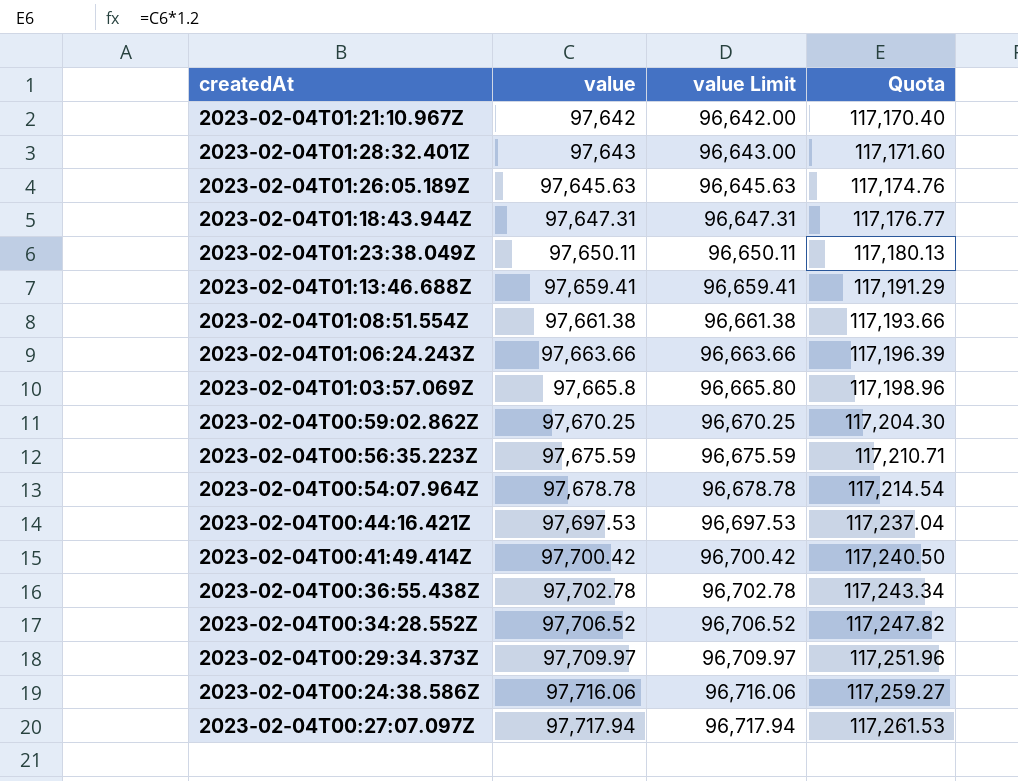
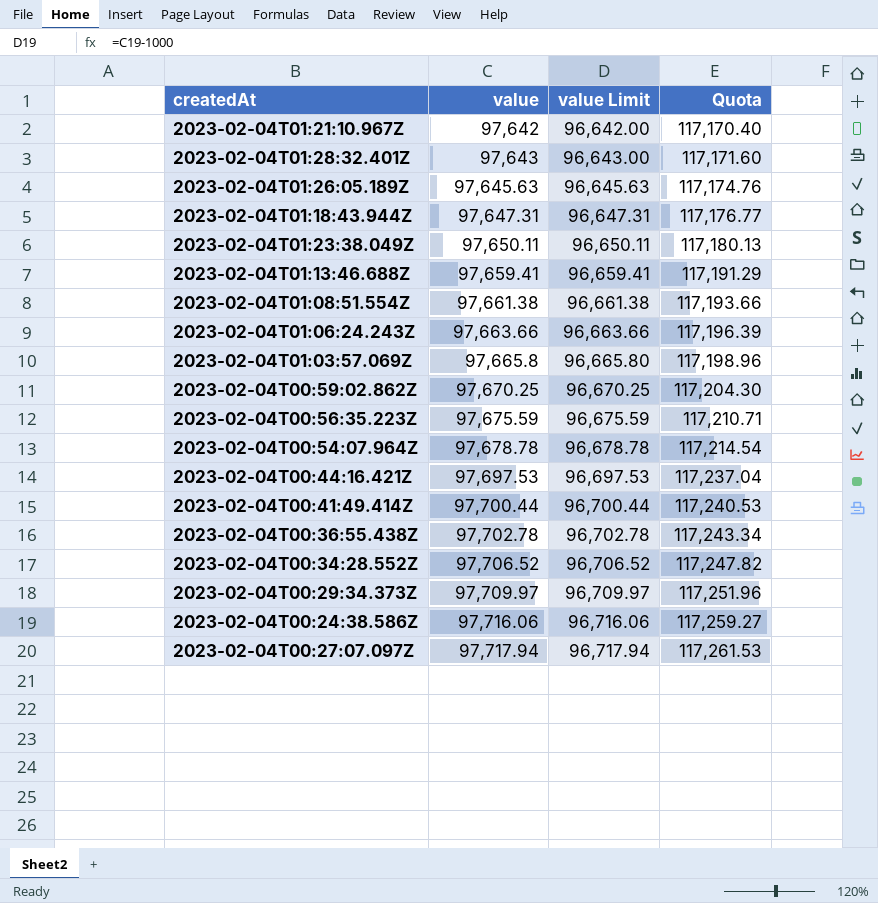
2023-02-04T00:41:49.414Z | value: 97,700.42 -> 97,700.44
2023-02-04T00:41:49.414Z | value Limit: 96,700.42 -> 96,700.44
2023-02-04T00:41:49.414Z | Quota: 117,240.50 -> 117,240.53

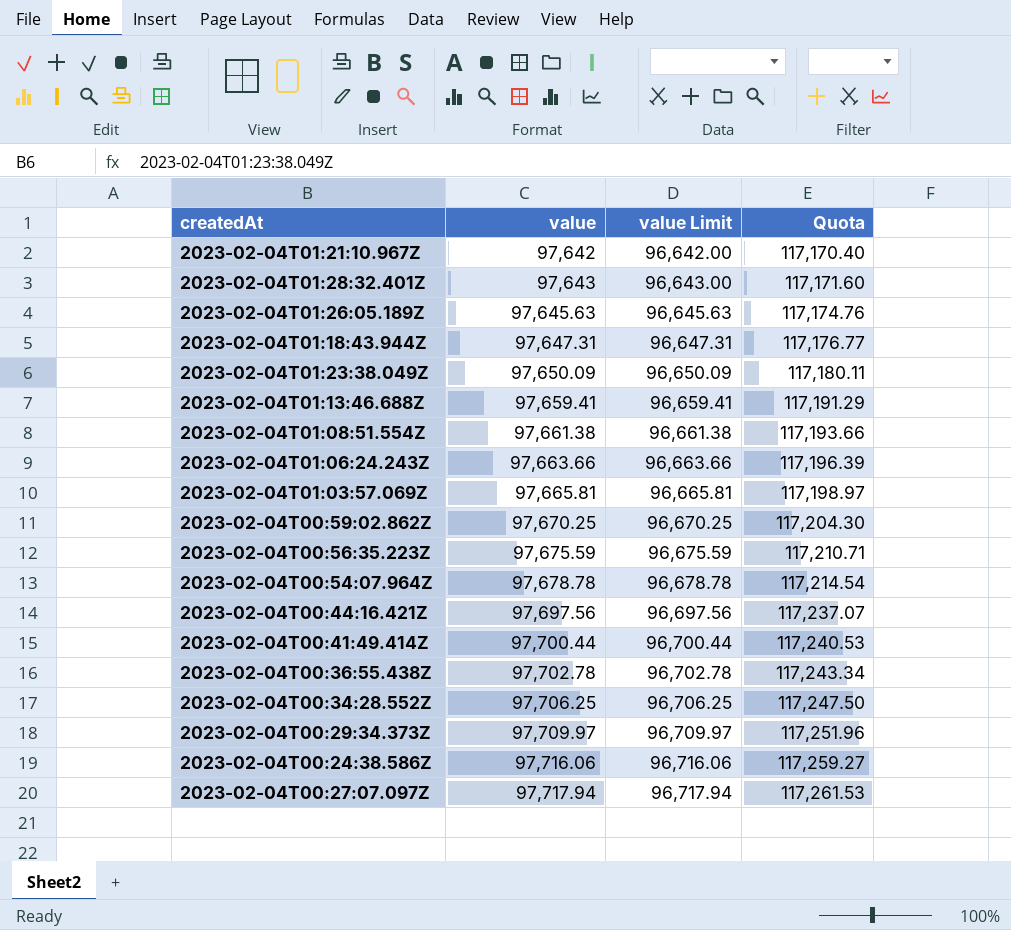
2023-02-04T01:23:38.049Z | value: 97,650.11 -> 97,650.09
2023-02-04T01:23:38.049Z | value Limit: 96,650.11 -> 96,650.09
2023-02-04T01:23:38.049Z | Quota: 117,180.13 -> 117,180.11
2023-02-04T01:03:57.069Z | value: 97,665.8 -> 97,665.81
2023-02-04T01:03:57.069Z | value Limit: 96,665.80 -> 96,665.81
2023-02-04T01:03:57.069Z | Quota: 117,198.96 -> 117,198.97
2023-02-04T00:44:16.421Z | value: 97,697.53 -> 97,697.56
2023-02-04T00:44:16.421Z | value Limit: 96,697.53 -> 96,697.56
2023-02-04T00:44:16.421Z | Quota: 117,237.04 -> 117,237.07
2023-02-04T00:34:28.552Z | value: 97,706.52 -> 97,706.25
2023-02-04T00:34:28.552Z | value Limit: 96,706.52 -> 96,706.25
2023-02-04T00:34:28.552Z | Quota: 117,247.82 -> 117,247.50

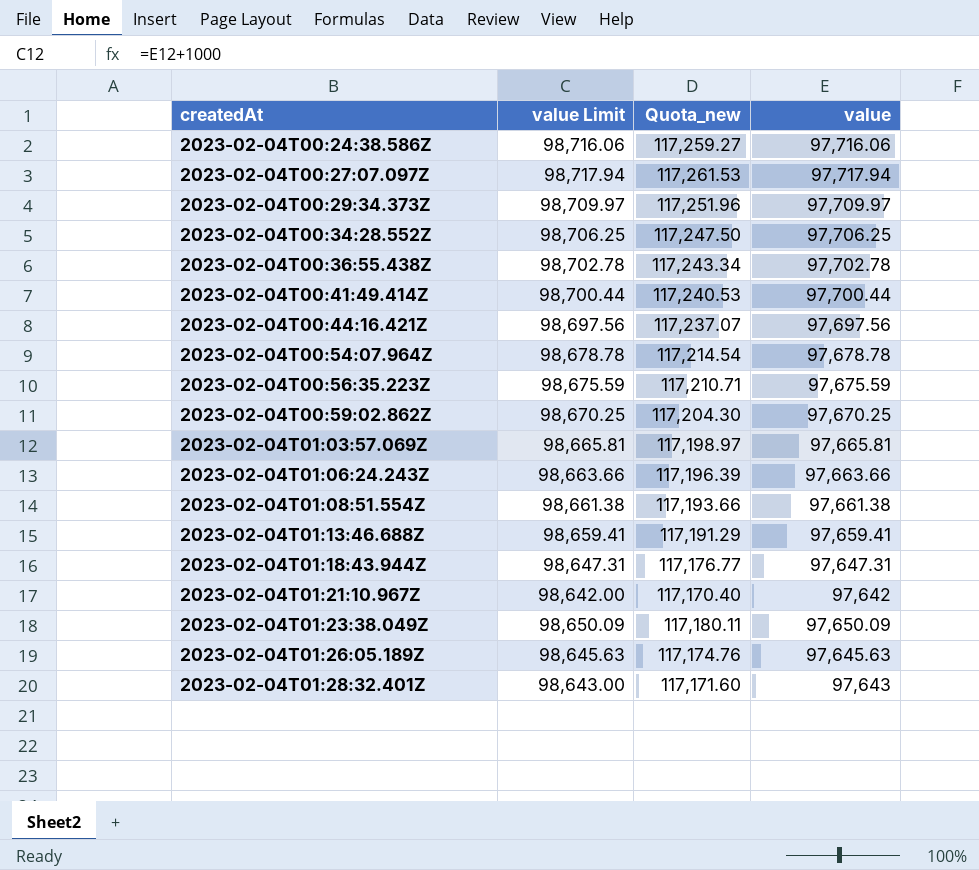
row order: value ascending -> createdAt ascending
column value Limit | formula: [value] - 1000 -> [value] + 1000
column name: Quota -> Quota_new
column value | position: 2 -> 4

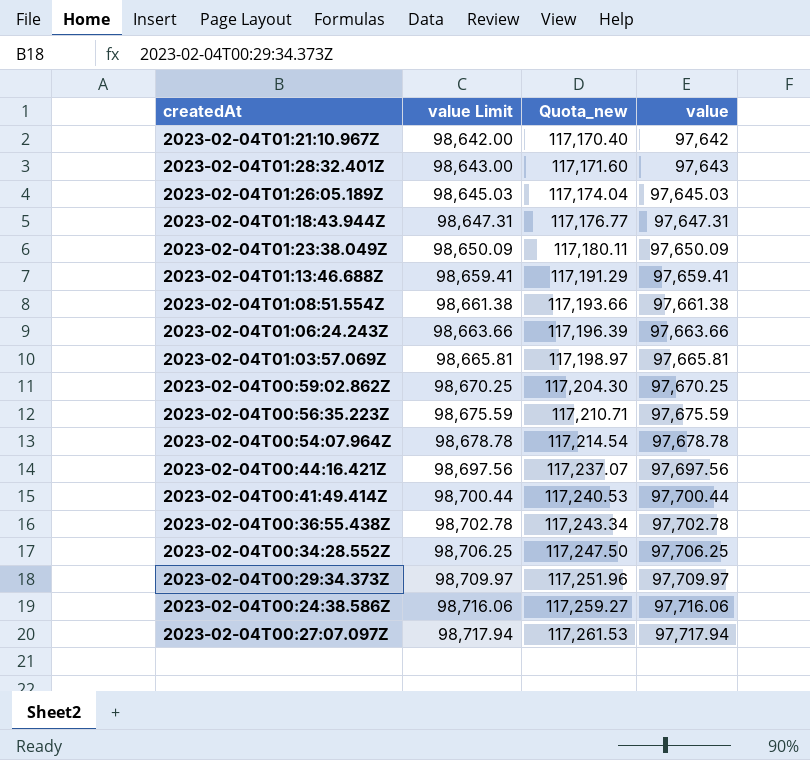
row order: createdAt ascending -> value Limit ascending
2023-02-04T01:26:05.189Z | value Limit: 98,645.63 -> 98,645.03
2023-02-04T01:26:05.189Z | Quota_new: 117,174.76 -> 117,174.04
2023-02-04T01:26:05.189Z | value: 97,645.63 -> 97,645.03

